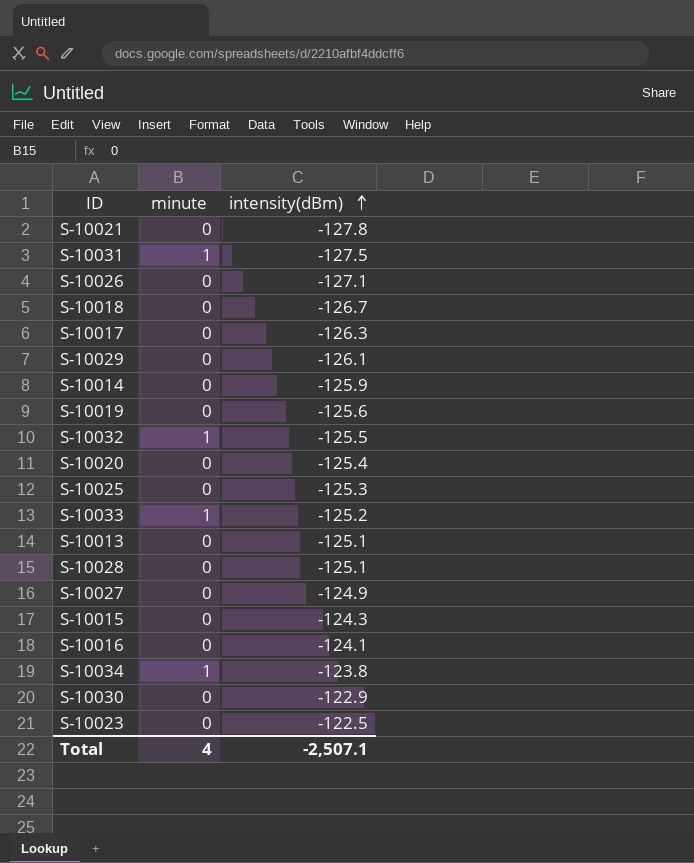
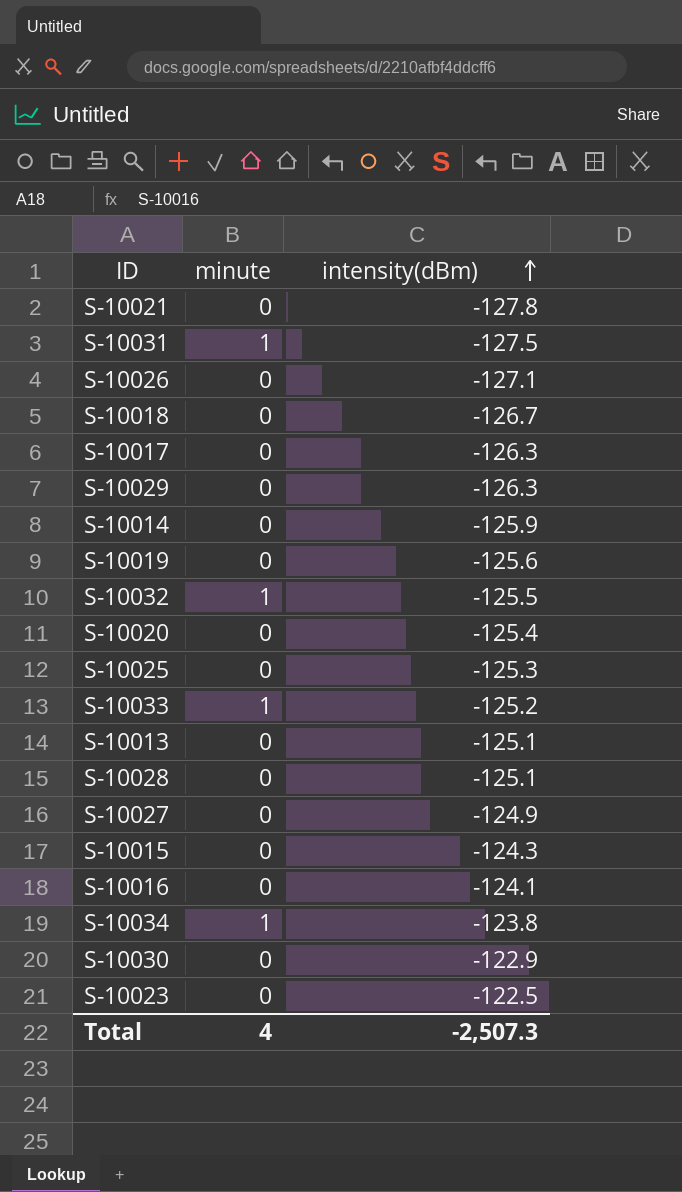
S-10029 | intensity(dBm): -126.1 -> -126.3
Total | intensity(dBm): -2,507.1 -> -2,507.3

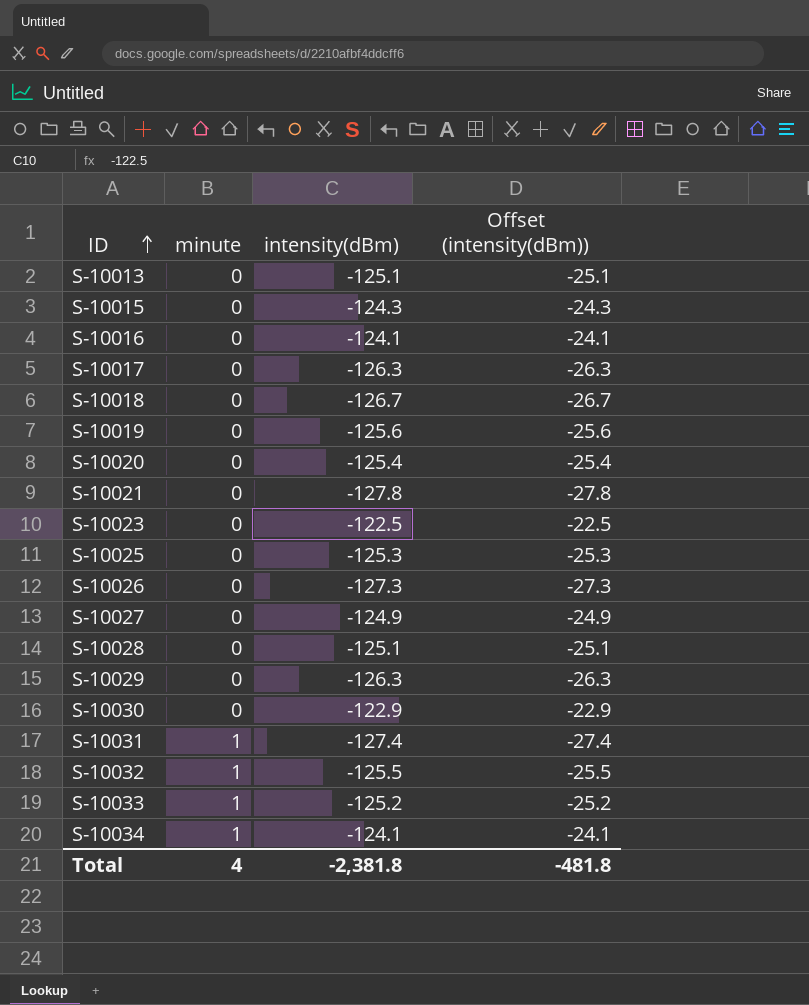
row order: intensity(dBm) ascending -> ID ascending
column Offset (intensity(dBm)) | formula: none -> [intensity(dBm)] + 100
row S-10014: 0 | -125.9 -> none
S-10026 | intensity(dBm): -127.1 -> -127.3
S-10031 | intensity(dBm): -127.5 -> -127.4
S-10034 | intensity(dBm): -123.8 -> -124.1
Total | intensity(dBm): -2,507.3 -> -2,381.8

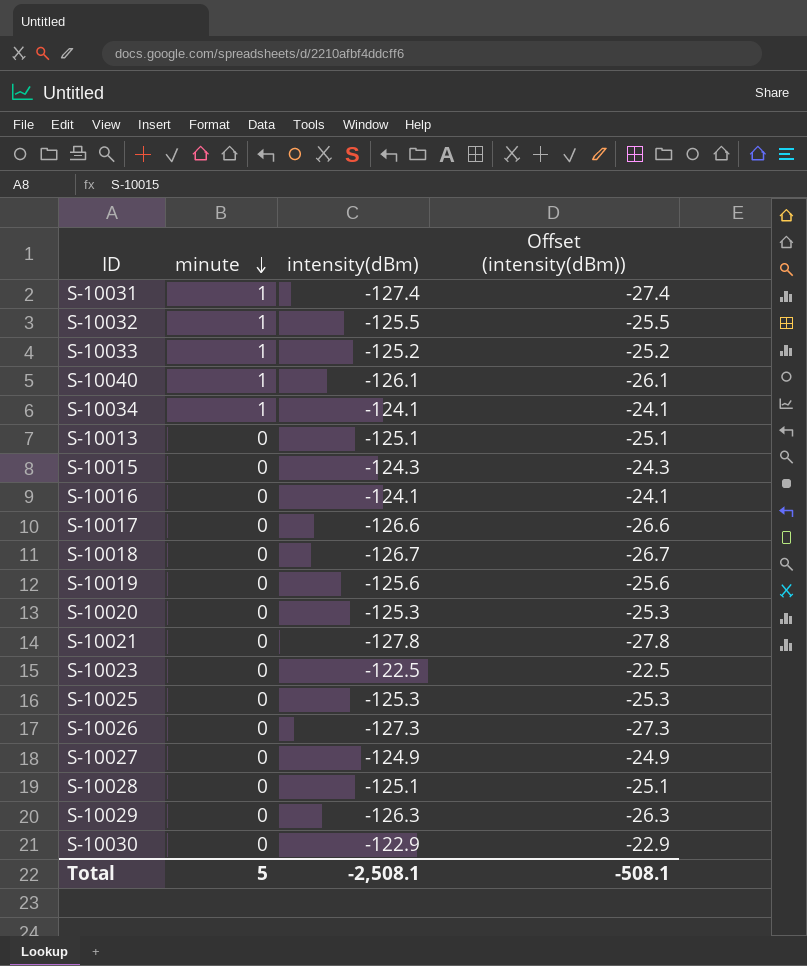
row order: ID ascending -> minute descending
row S-10040: none -> 1 | -126.1 | -26.1
S-10017 | intensity(dBm): -126.3 -> -126.6
S-10017 | Offset (intensity(dBm)): -26.3 -> -26.6
S-10020 | intensity(dBm): -125.4 -> -125.3
S-10020 | Offset (intensity(dBm)): -25.4 -> -25.3
Total | minute: 4 -> 5
Total | intensity(dBm): -2,381.8 -> -2,508.1
Total | Offset (intensity(dBm)): -481.8 -> -508.1

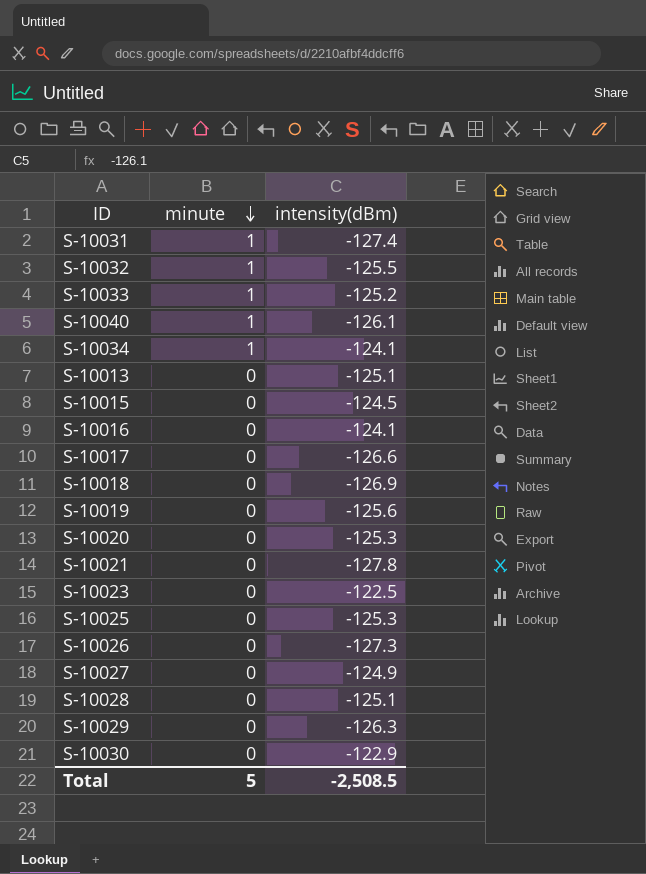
column Offset (intensity(dBm)) | formula: [intensity(dBm)] + 100 -> none
S-10015 | intensity(dBm): -124.3 -> -124.5
S-10018 | intensity(dBm): -126.7 -> -126.9
Total | intensity(dBm): -2,508.1 -> -2,508.5

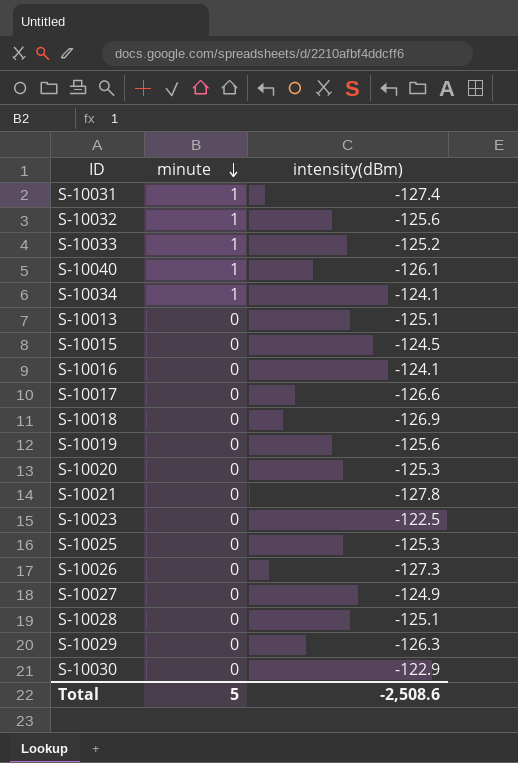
S-10032 | intensity(dBm): -125.5 -> -125.6
Total | intensity(dBm): -2,508.5 -> -2,508.6

